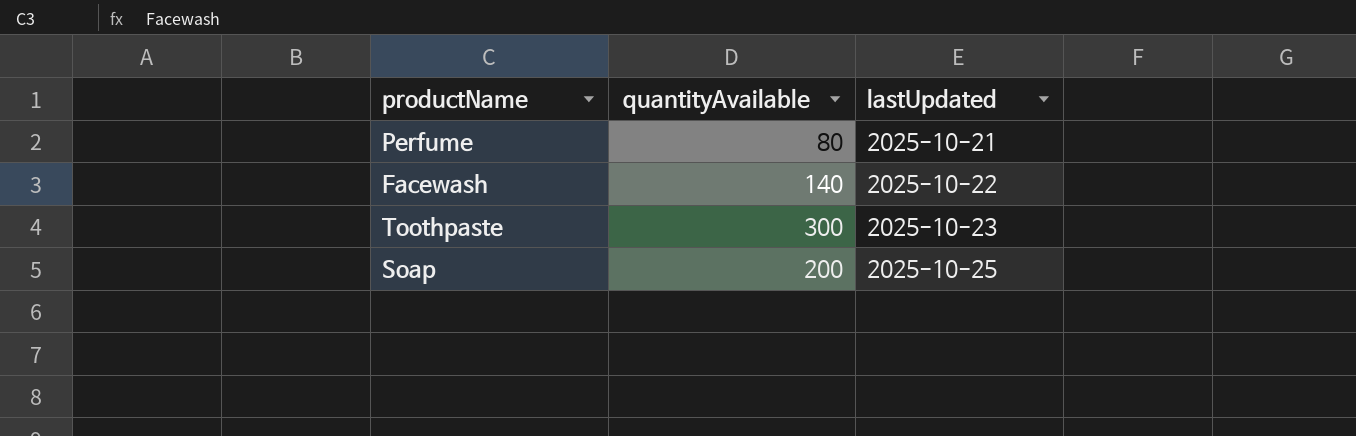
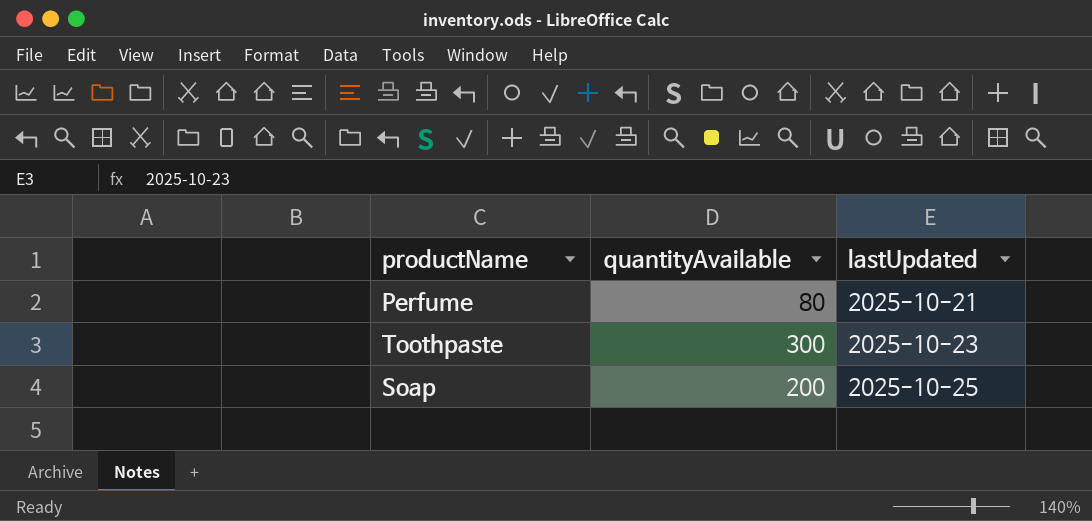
row Facewash: 140 | 2025-10-22 -> none

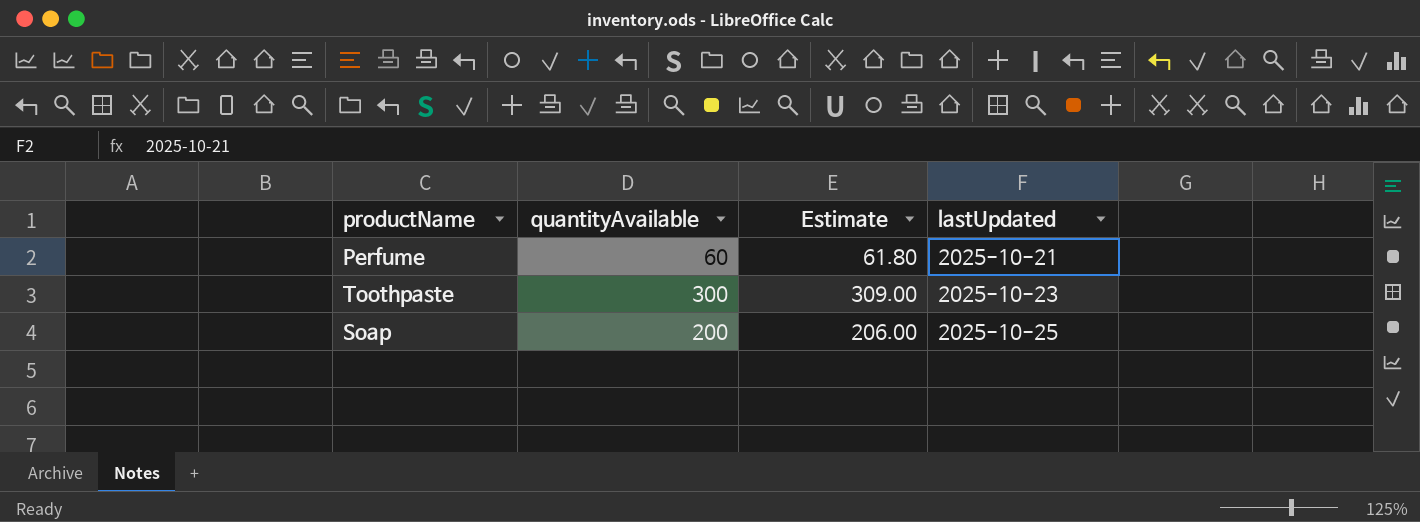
column Estimate | formula: none -> [quantityAvailable] * 1.03
Perfume | quantityAvailable: 80 -> 60

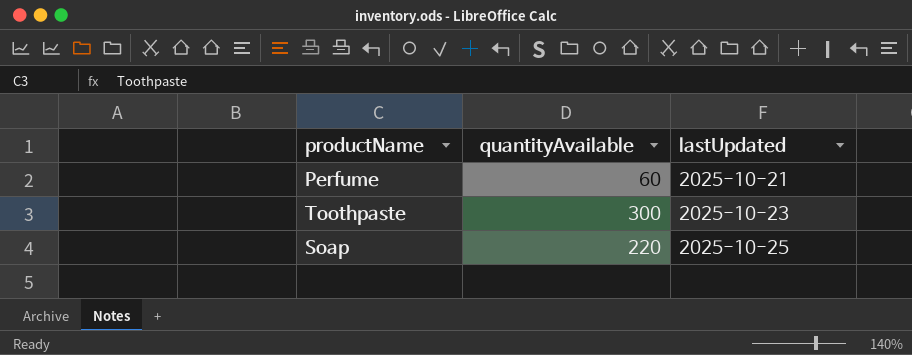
column Estimate | formula: [quantityAvailable] * 1.03 -> none
Soap | quantityAvailable: 200 -> 220

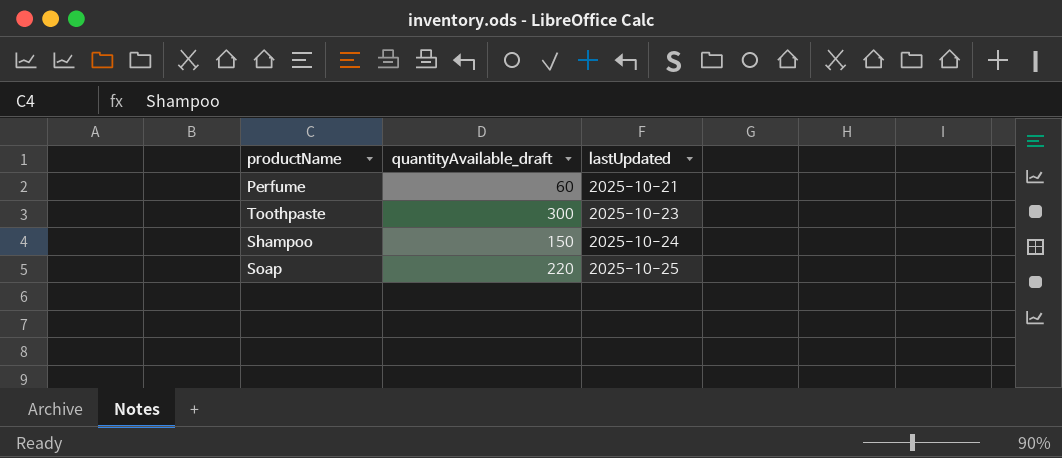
column name: quantityAvailable -> quantityAvailable_draft
row Shampoo: none -> 150 | 2025-10-24

